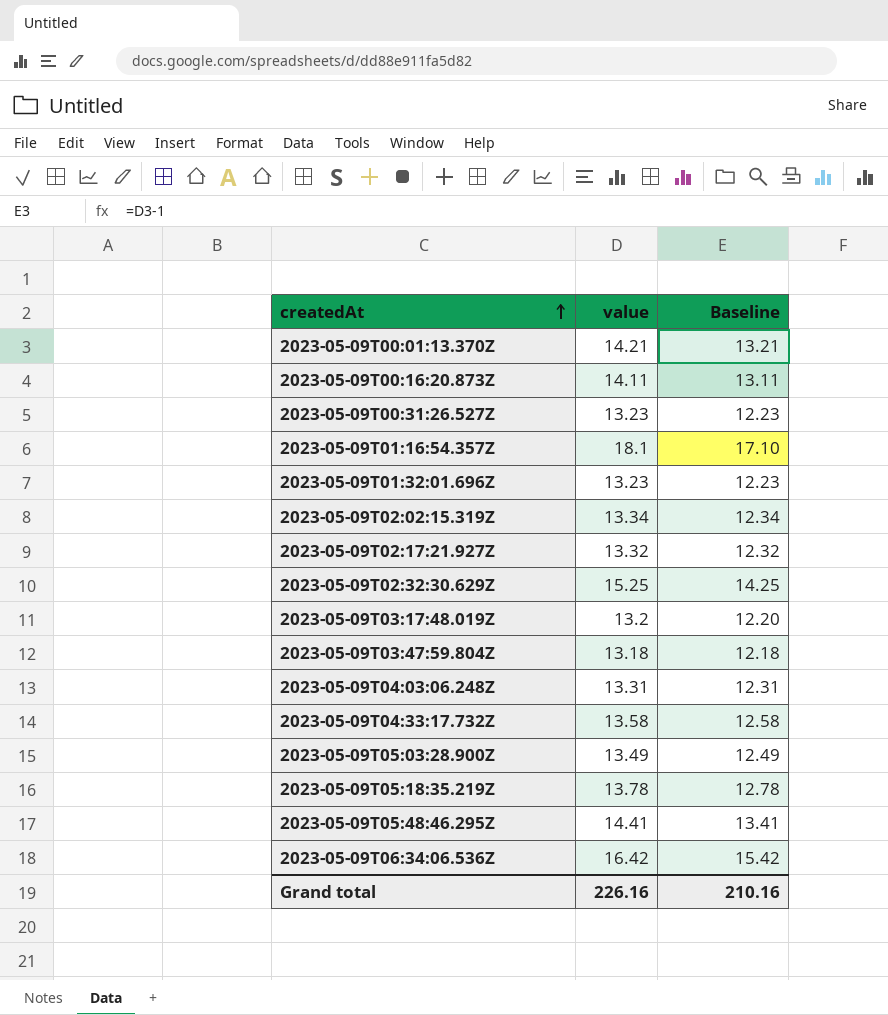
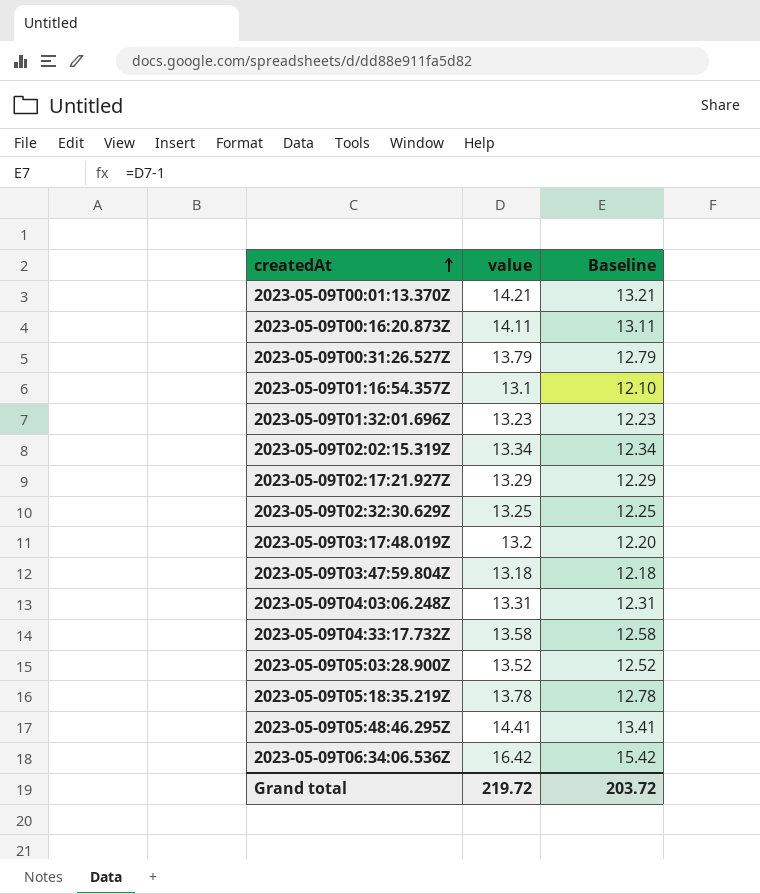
2023-05-09T00:31:26.527Z | value: 13.23 -> 13.79
2023-05-09T00:31:26.527Z | Baseline: 12.23 -> 12.79
2023-05-09T01:16:54.357Z | value: 18.1 -> 13.1
2023-05-09T01:16:54.357Z | Baseline: 17.10 -> 12.10
2023-05-09T02:17:21.927Z | value: 13.32 -> 13.29
2023-05-09T02:17:21.927Z | Baseline: 12.32 -> 12.29
2023-05-09T02:32:30.629Z | value: 15.25 -> 13.25
2023-05-09T02:32:30.629Z | Baseline: 14.25 -> 12.25
2023-05-09T05:03:28.900Z | value: 13.49 -> 13.52
2023-05-09T05:03:28.900Z | Baseline: 12.49 -> 12.52
Grand total | value: 226.16 -> 219.72
Grand total | Baseline: 210.16 -> 203.72

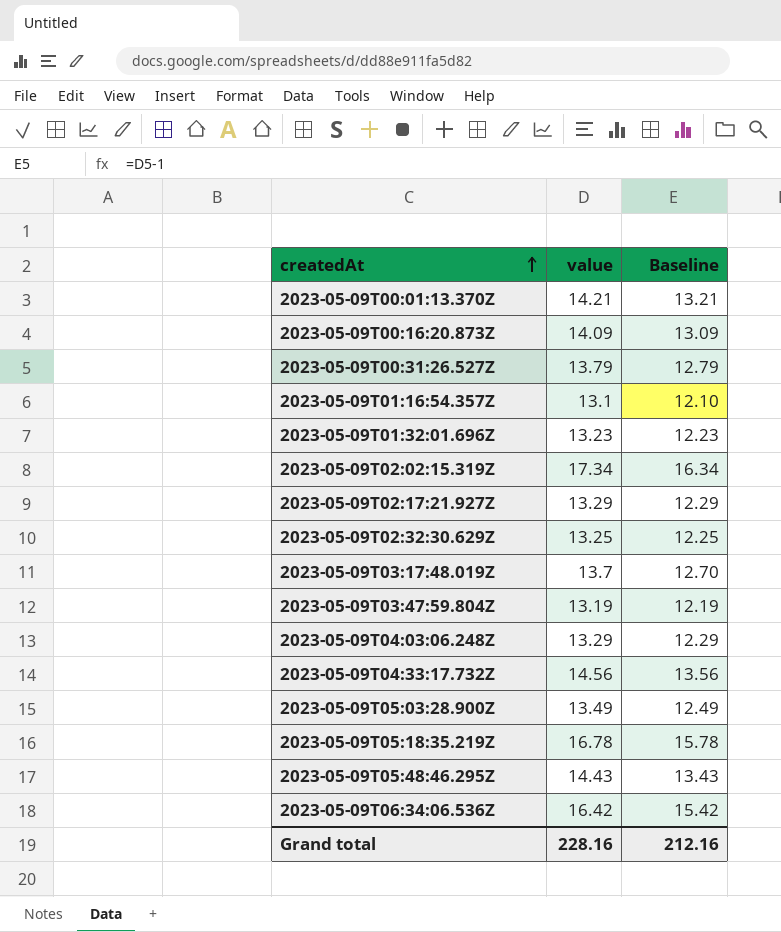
2023-05-09T00:16:20.873Z | value: 14.11 -> 14.09
2023-05-09T00:16:20.873Z | Baseline: 13.11 -> 13.09
2023-05-09T02:02:15.319Z | value: 13.34 -> 17.34
2023-05-09T02:02:15.319Z | Baseline: 12.34 -> 16.34
2023-05-09T03:17:48.019Z | value: 13.2 -> 13.7
2023-05-09T03:17:48.019Z | Baseline: 12.20 -> 12.70
2023-05-09T03:47:59.804Z | value: 13.18 -> 13.19
2023-05-09T03:47:59.804Z | Baseline: 12.18 -> 12.19
2023-05-09T04:03:06.248Z | value: 13.31 -> 13.29
2023-05-09T04:03:06.248Z | Baseline: 12.31 -> 12.29
2023-05-09T04:33:17.732Z | value: 13.58 -> 14.56
2023-05-09T04:33:17.732Z | Baseline: 12.58 -> 13.56
2023-05-09T05:03:28.900Z | value: 13.52 -> 13.49
2023-05-09T05:03:28.900Z | Baseline: 12.52 -> 12.49
2023-05-09T05:18:35.219Z | value: 13.78 -> 16.78
2023-05-09T05:18:35.219Z | Baseline: 12.78 -> 15.78
2023-05-09T05:48:46.295Z | value: 14.41 -> 14.43
2023-05-09T05:48:46.295Z | Baseline: 13.41 -> 13.43
Grand total | value: 219.72 -> 228.16
Grand total | Baseline: 203.72 -> 212.16

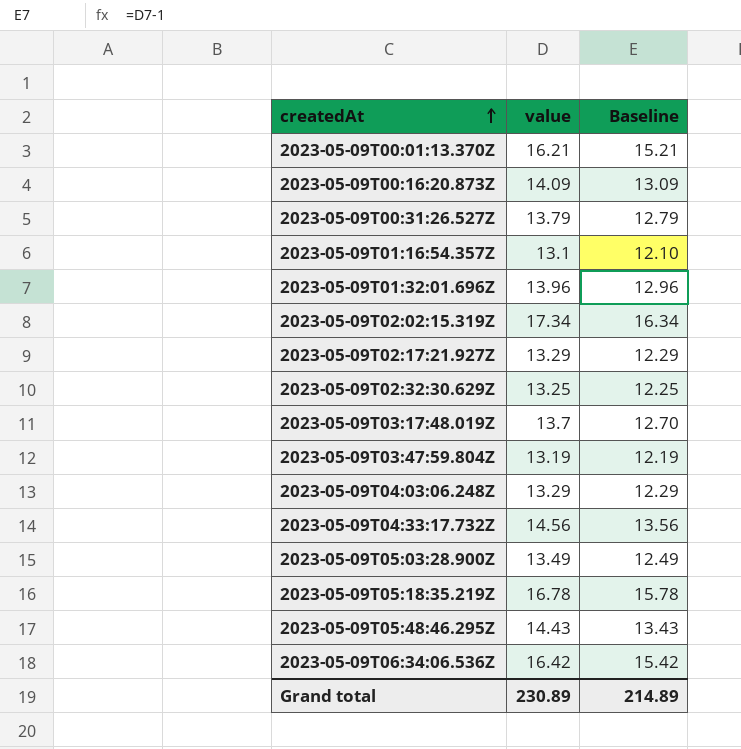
2023-05-09T00:01:13.370Z | value: 14.21 -> 16.21
2023-05-09T00:01:13.370Z | Baseline: 13.21 -> 15.21
2023-05-09T01:32:01.696Z | value: 13.23 -> 13.96
2023-05-09T01:32:01.696Z | Baseline: 12.23 -> 12.96
Grand total | value: 228.16 -> 230.89
Grand total | Baseline: 212.16 -> 214.89

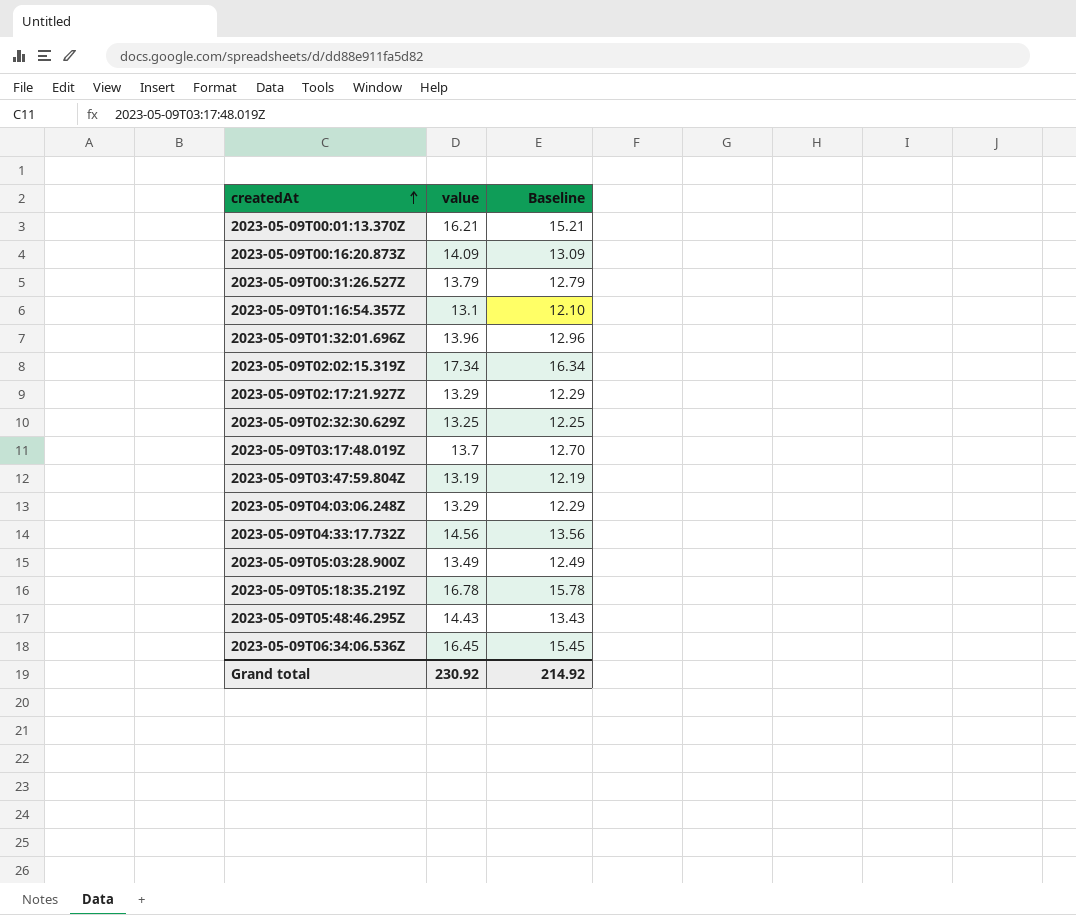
2023-05-09T06:34:06.536Z | value: 16.42 -> 16.45
2023-05-09T06:34:06.536Z | Baseline: 15.42 -> 15.45
Grand total | value: 230.89 -> 230.92
Grand total | Baseline: 214.89 -> 214.92

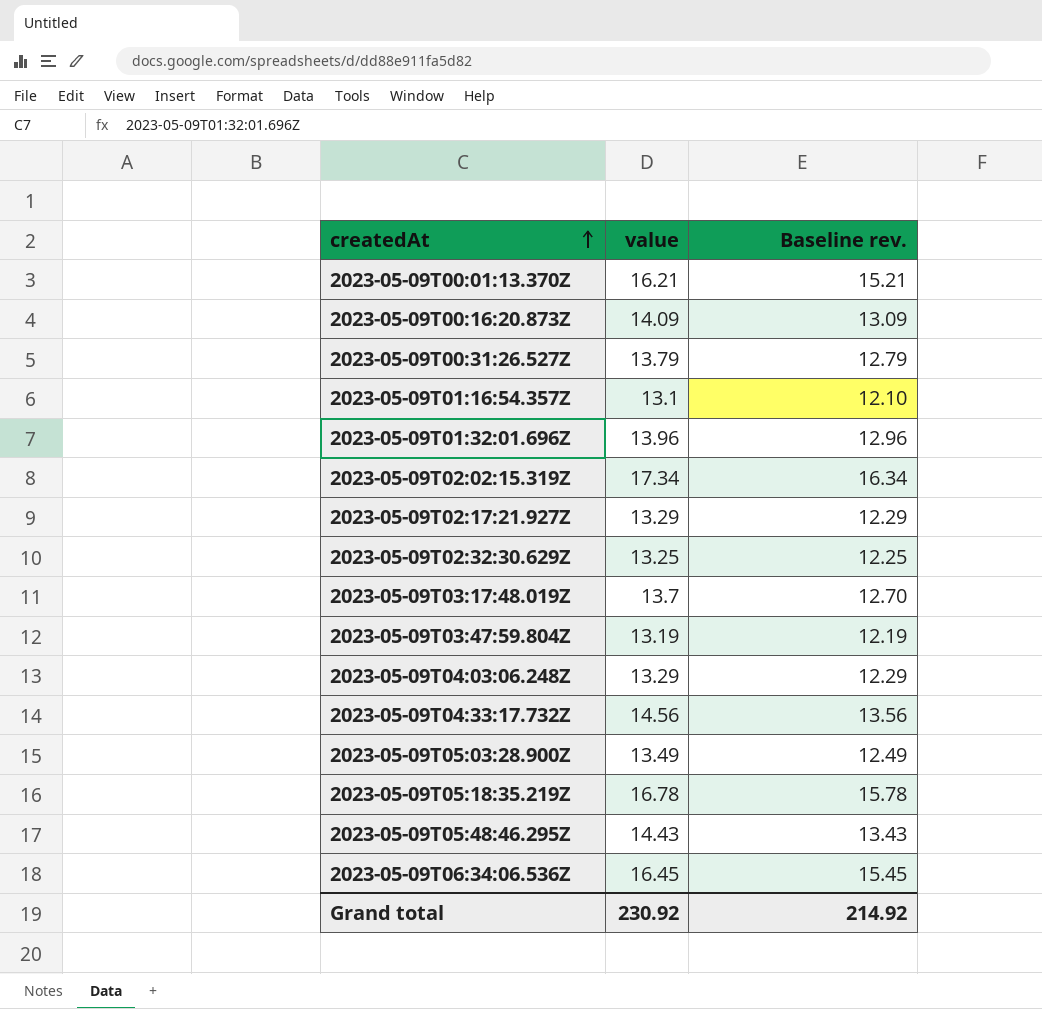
column name: Baseline -> Baseline rev.

